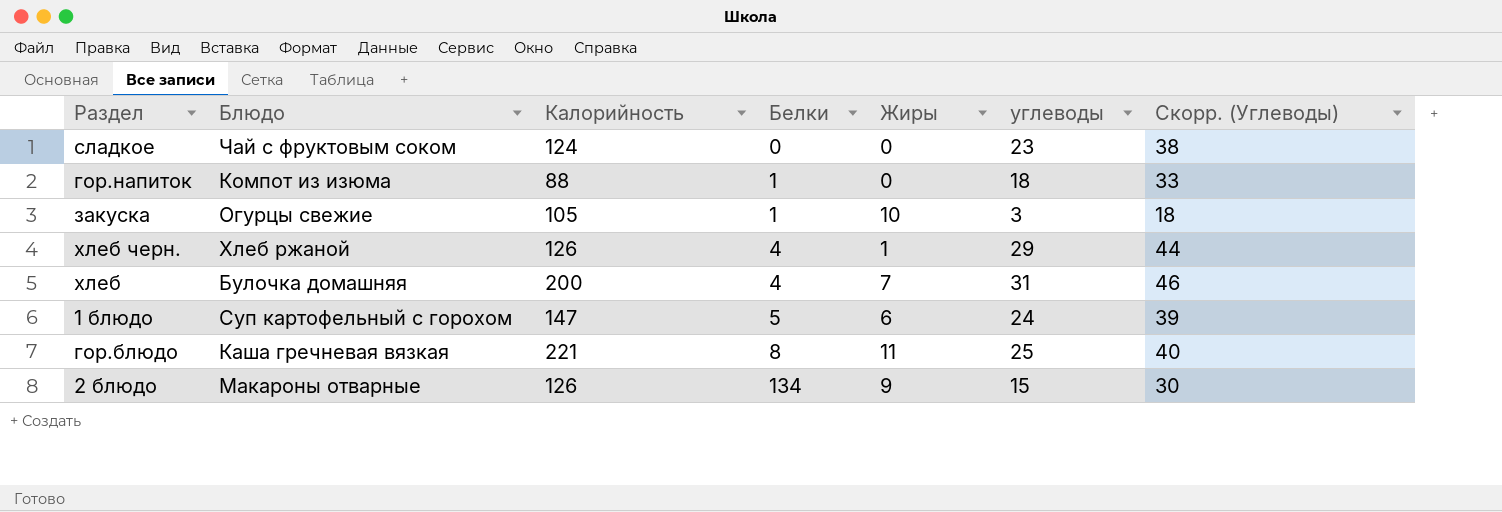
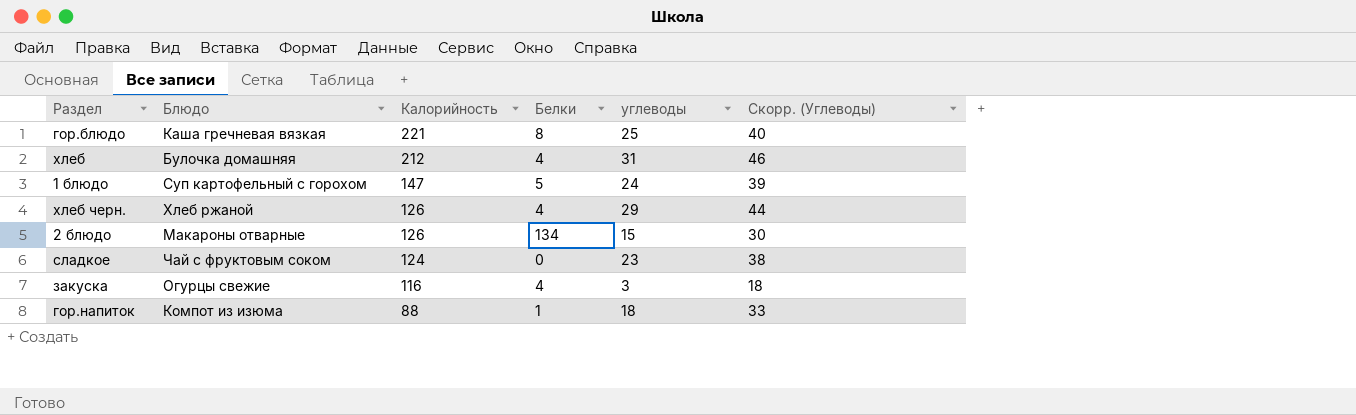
row order: Белки ascending -> Калорийность descending
column Жиры | position: 5 -> none
хлеб | Калорийность: 200 -> 212
закуска | Калорийность: 105 -> 116
закуска | Белки: 1 -> 4

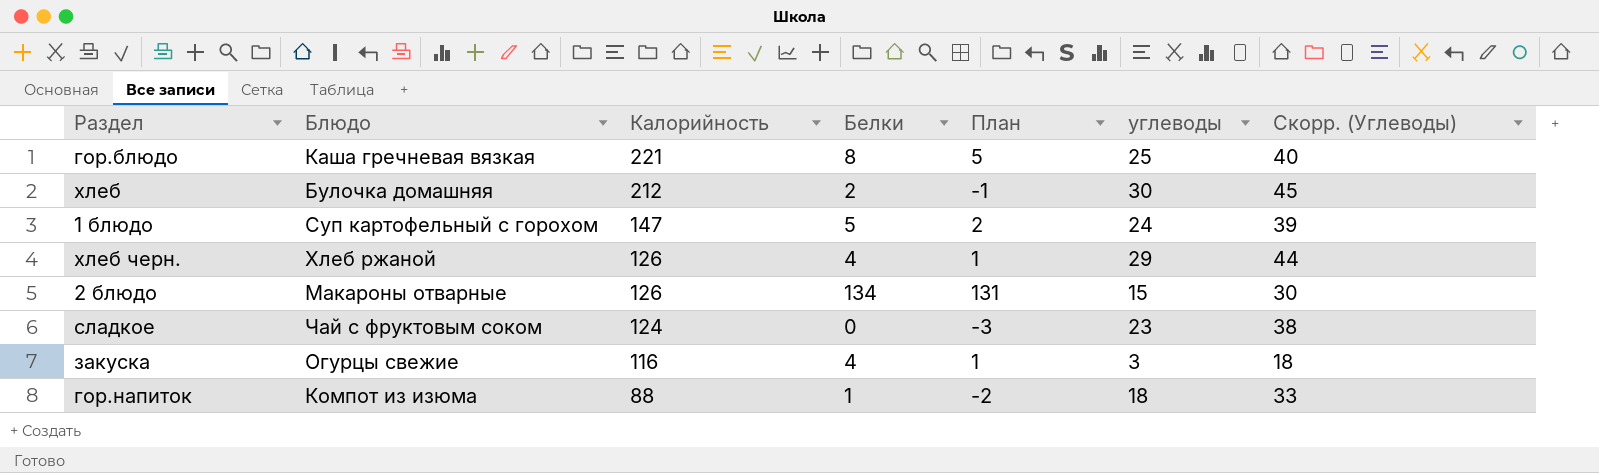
column План | formula: none -> [Белки] - 3
хлеб | Белки: 4 -> 2
хлеб | углеводы: 31 -> 30
хлеб | Скорр. (Углеводы): 46 -> 45

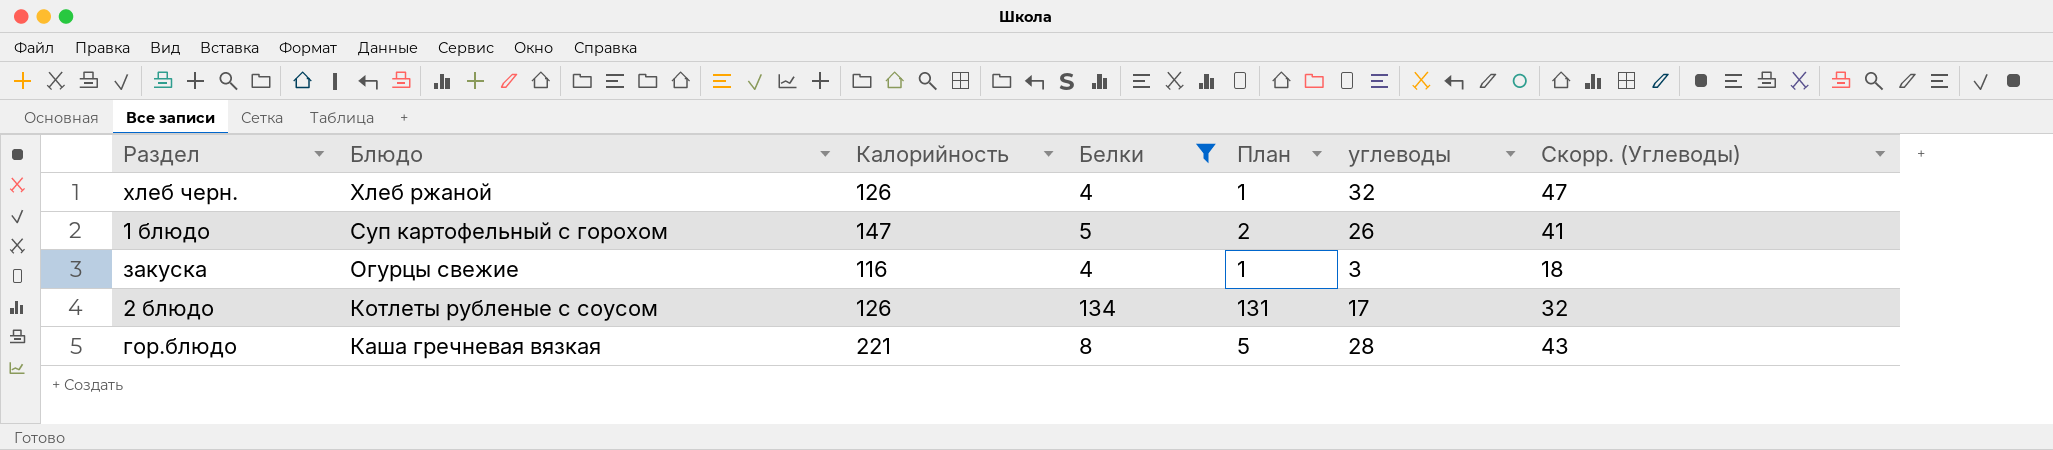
filter: none -> Белки >= 4
row order: Калорийность descending -> Блюдо descending
хлеб черн. | углеводы: 29 -> 32
хлеб черн. | Скорр. (Углеводы): 44 -> 47
1 блюдо | углеводы: 24 -> 26
1 блюдо | Скорр. (Углеводы): 39 -> 41
2 блюдо | Блюдо: Макароны отварные -> Котлеты рубленые с соусом
2 блюдо | углеводы: 15 -> 17
2 блюдо | Скорр. (Углеводы): 30 -> 32
гор.блюдо | углеводы: 25 -> 28
гор.блюдо | Скорр. (Углеводы): 40 -> 43

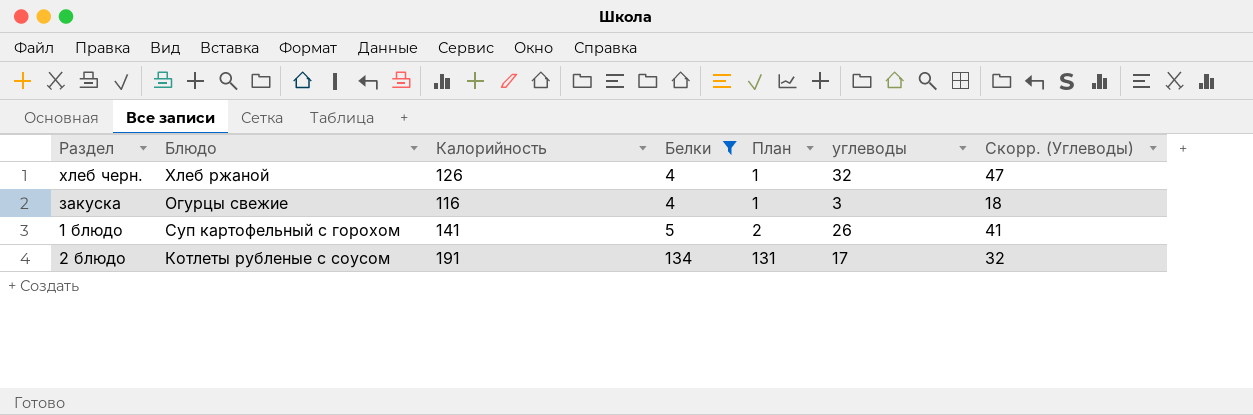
row order: Блюдо descending -> Белки ascending
row гор.блюдо: Каша гречневая вязкая | 221 | 8 | 5 | 28 | 43 -> none
1 блюдо | Калорийность: 147 -> 141
2 блюдо | Калорийность: 126 -> 191

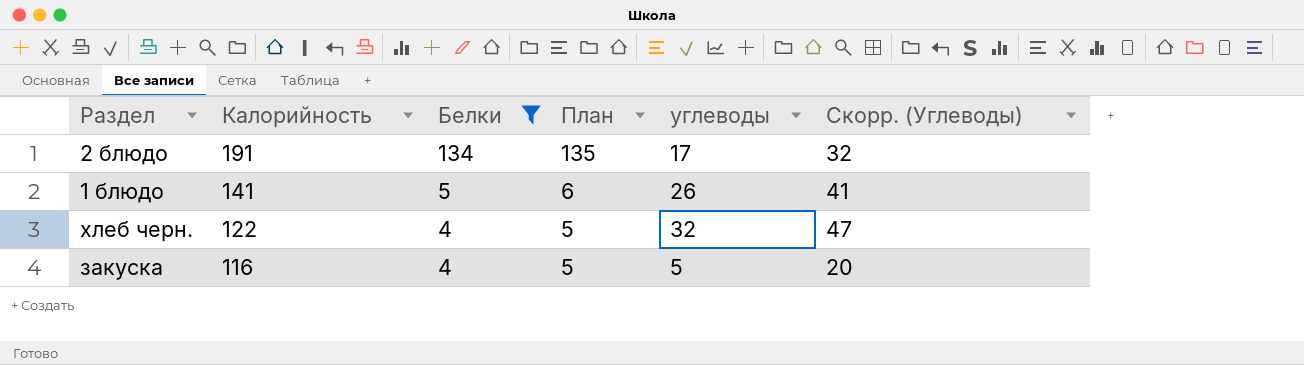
row order: Белки ascending -> Калорийность descending
column Блюдо | position: 2 -> none
column План | formula: [Белки] - 3 -> [Белки] + 1
хлеб черн. | Калорийность: 126 -> 122
закуска | углеводы: 3 -> 5
закуска | Скорр. (Углеводы): 18 -> 20

